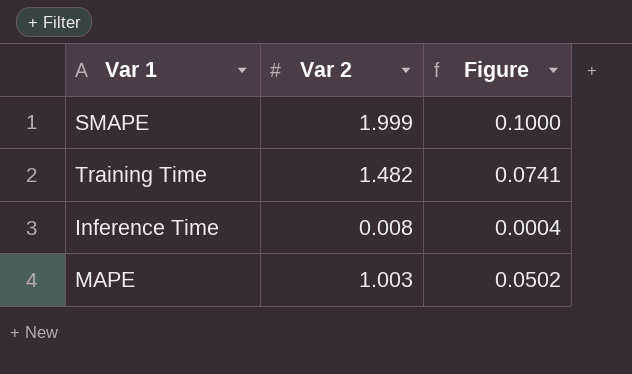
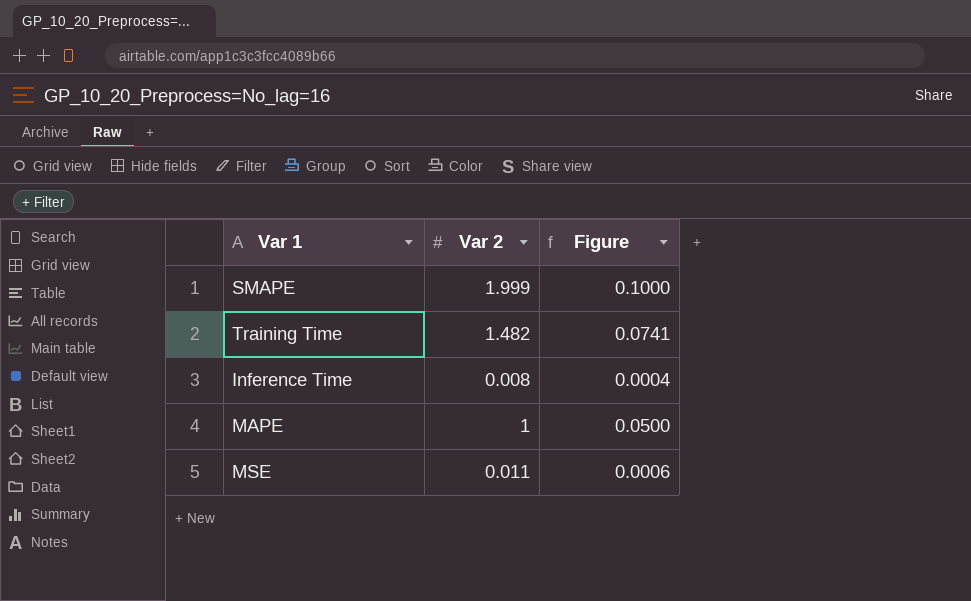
MAPE | Var 2: 1.003 -> 1
MAPE | Figure: 0.0502 -> 0.0500
row MSE: none -> 0.011 | 0.0006

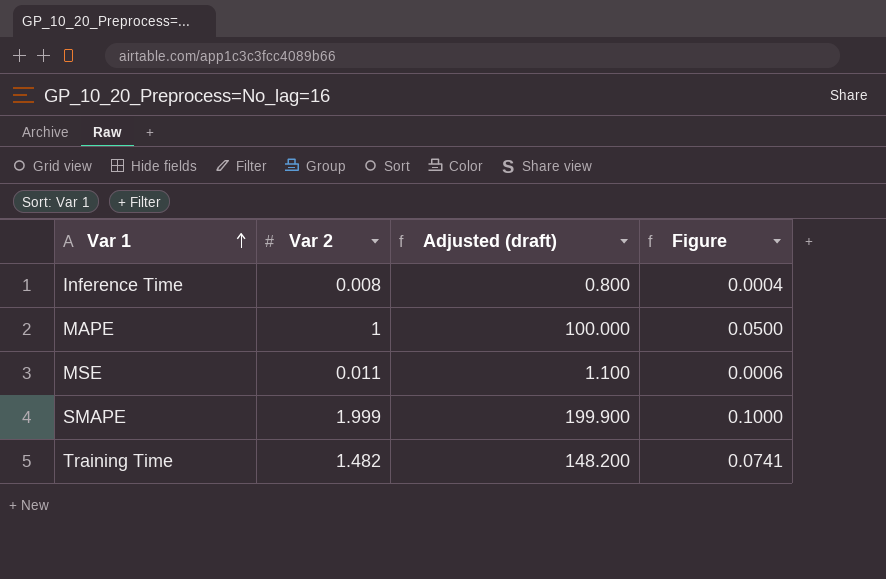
row order: none -> Var 1 ascending
column Adjusted (draft) | formula: none -> [Var 2] * 100

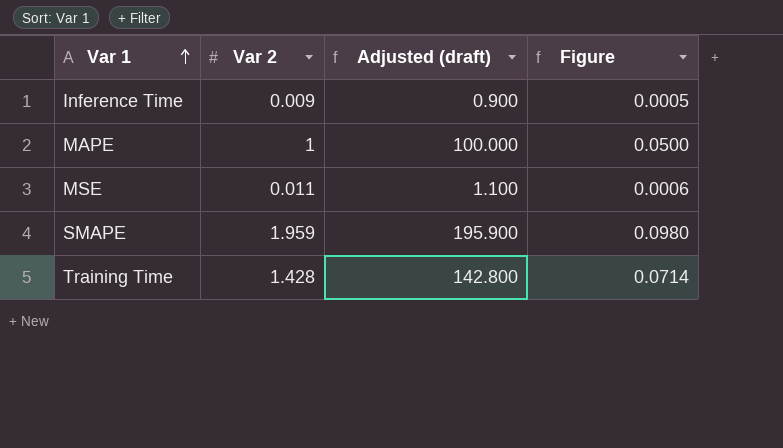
Inference Time | Var 2: 0.008 -> 0.009
Inference Time | Adjusted (draft): 0.800 -> 0.900
Inference Time | Figure: 0.0004 -> 0.0005
SMAPE | Var 2: 1.999 -> 1.959
SMAPE | Adjusted (draft): 199.900 -> 195.900
SMAPE | Figure: 0.1000 -> 0.0980
Training Time | Var 2: 1.482 -> 1.428
Training Time | Adjusted (draft): 148.200 -> 142.800
Training Time | Figure: 0.0741 -> 0.0714

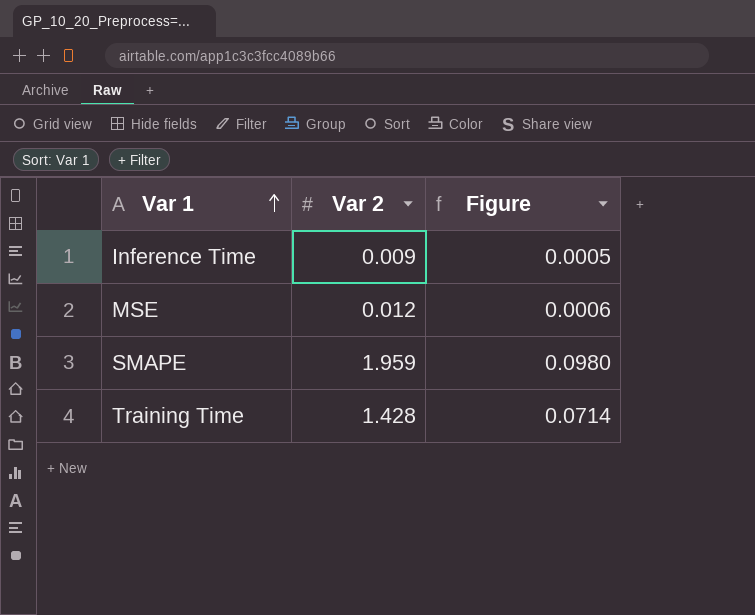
column Adjusted (draft) | formula: [Var 2] * 100 -> none
row MAPE: 1 | 100.000 | 0.0500 -> none
MSE | Var 2: 0.011 -> 0.012

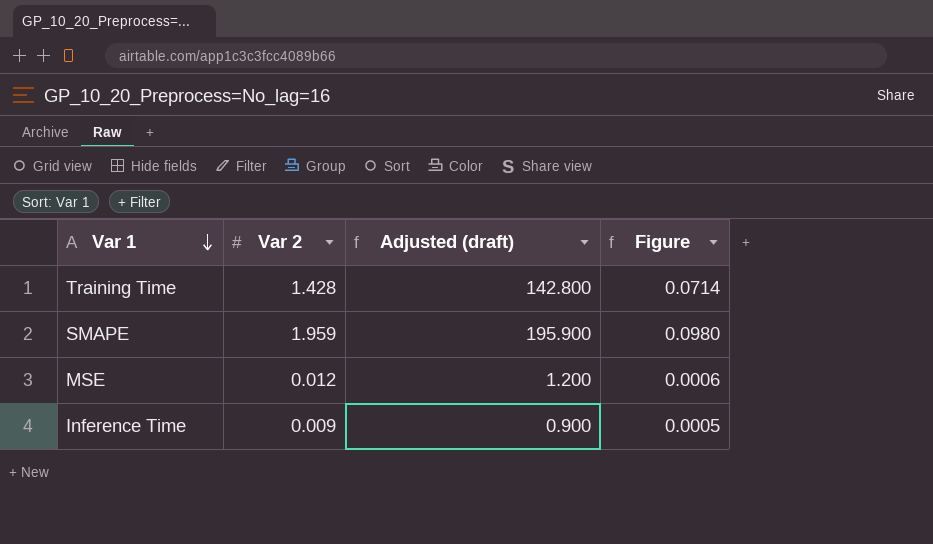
row order: Var 1 ascending -> Var 1 descending
column Adjusted (draft) | formula: none -> [Var 2] * 100

